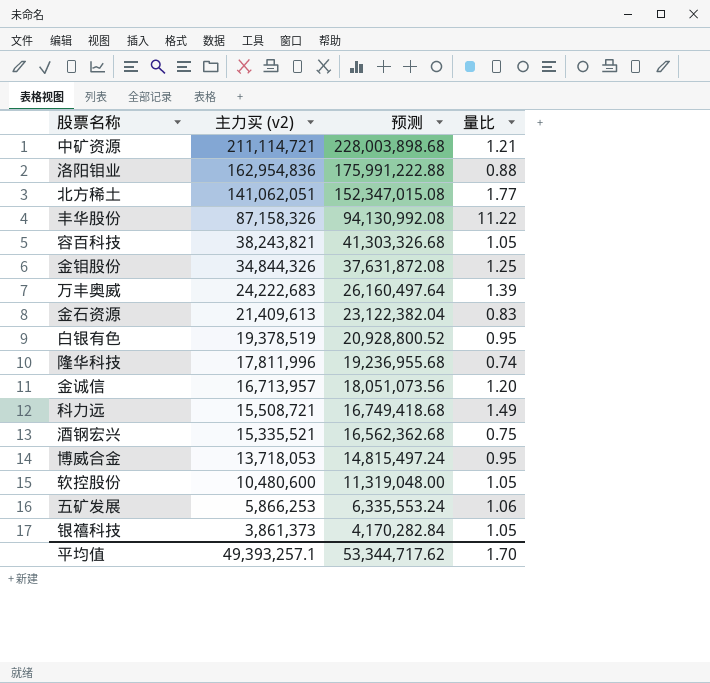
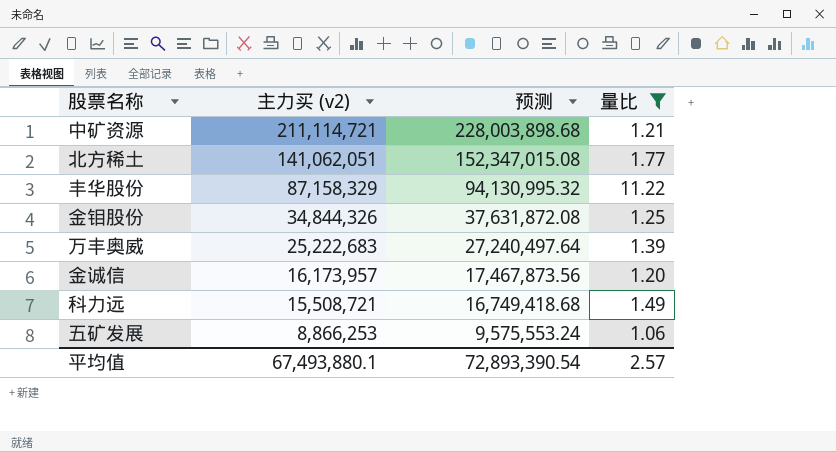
filter: none -> 量比 >= 1.06
丰华股份 | 主力买 (v2): 87,158,326 -> 87,158,329
丰华股份 | 预测: 94,130,992.08 -> 94,130,995.32
万丰奥威 | 主力买 (v2): 24,222,683 -> 25,222,683
万丰奥威 | 预测: 26,160,497.64 -> 27,240,497.64
金诚信 | 主力买 (v2): 16,713,957 -> 16,173,957
金诚信 | 预测: 18,051,073.56 -> 17,467,873.56
五矿发展 | 主力买 (v2): 5,866,253 -> 8,866,253
五矿发展 | 预测: 6,335,553.24 -> 9,575,553.24
平均值 | 主力买 (v2): 49,393,257.1 -> 67,493,880.1
平均值 | 预测: 53,344,717.62 -> 72,893,390.54
平均值 | 量比: 1.70 -> 2.57

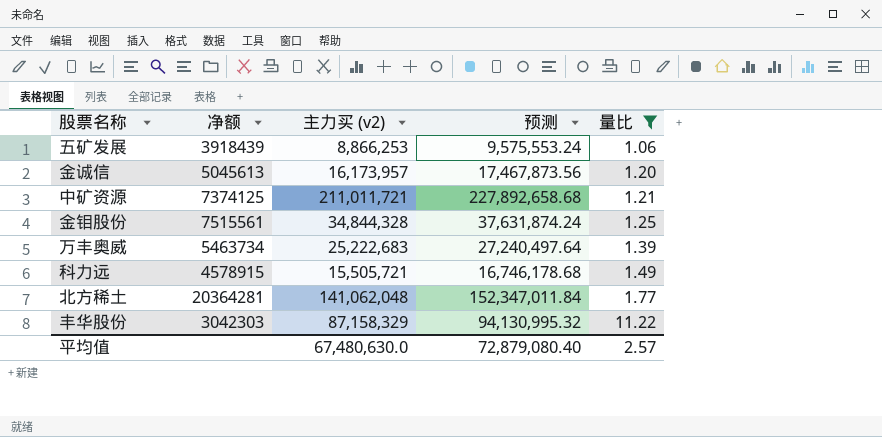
row order: 主力买 (v2) descending -> 量比 ascending
column 净额 | position: none -> 2
中矿资源 | 主力买 (v2): 211,114,721 -> 211,011,721
中矿资源 | 预测: 228,003,898.68 -> 227,892,658.68
金钼股份 | 主力买 (v2): 34,844,326 -> 34,844,328
金钼股份 | 预测: 37,631,872.08 -> 37,631,874.24
科力远 | 主力买 (v2): 15,508,721 -> 15,505,721
科力远 | 预测: 16,749,418.68 -> 16,746,178.68
北方稀土 | 主力买 (v2): 141,062,051 -> 141,062,048
北方稀土 | 预测: 152,347,015.08 -> 152,347,011.84
平均值 | 主力买 (v2): 67,493,880.1 -> 67,480,630.0
平均值 | 预测: 72,893,390.54 -> 72,879,080.40

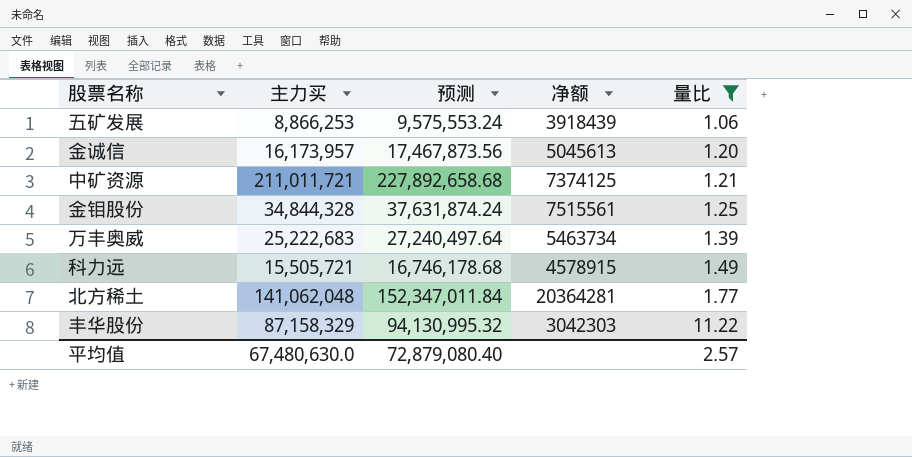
column name: 主力买 (v2) -> 主力买
column 净额 | position: 2 -> 4

